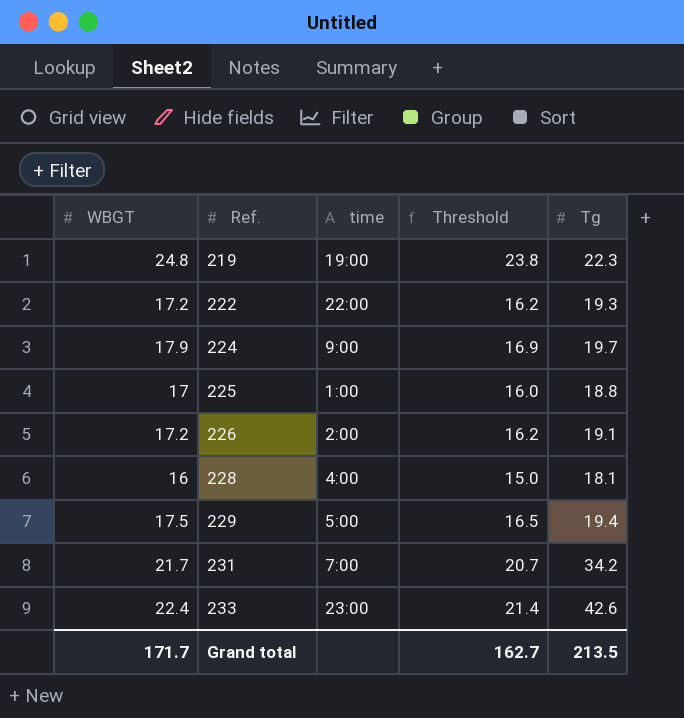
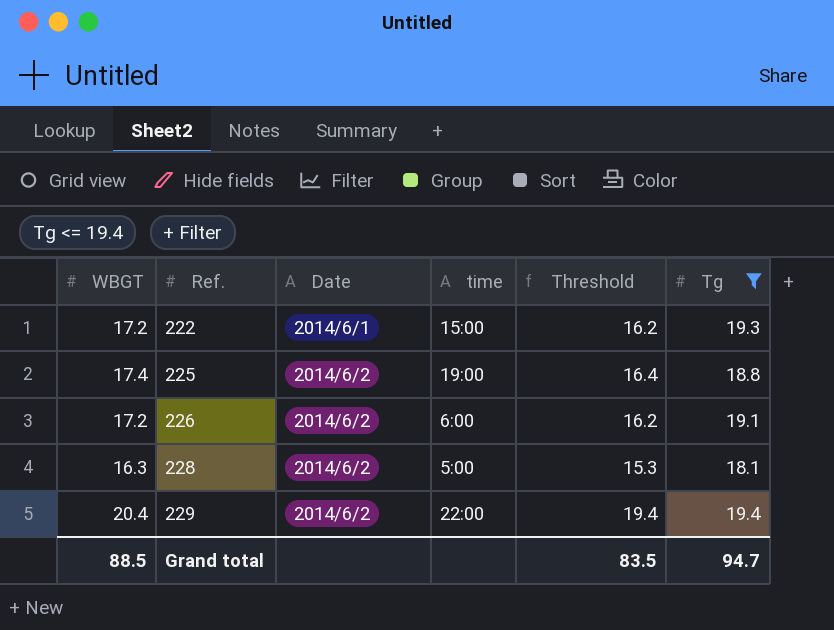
filter: none -> Tg <= 19.4
column Date | position: none -> 3
222 | time: 22:00 -> 15:00
225 | WBGT: 17 -> 17.4
225 | time: 1:00 -> 19:00
225 | Threshold: 16.0 -> 16.4
226 | time: 2:00 -> 6:00
228 | WBGT: 16 -> 16.3
228 | time: 4:00 -> 5:00
228 | Threshold: 15.0 -> 15.3
229 | WBGT: 17.5 -> 20.4
229 | time: 5:00 -> 22:00
229 | Threshold: 16.5 -> 19.4
Grand total | WBGT: 171.7 -> 88.5
Grand total | Threshold: 162.7 -> 83.5
Grand total | Tg: 213.5 -> 94.7

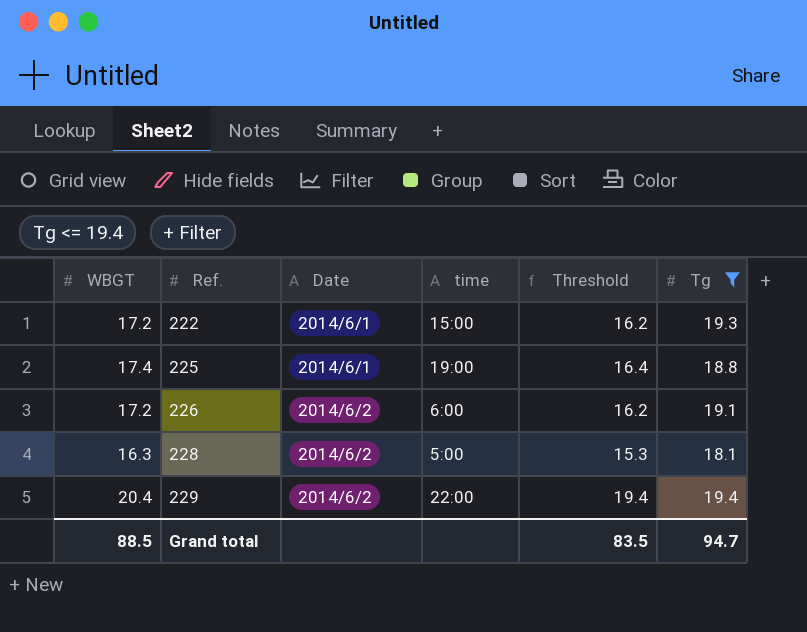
225 | Date: 2014/6/2 -> 2014/6/1

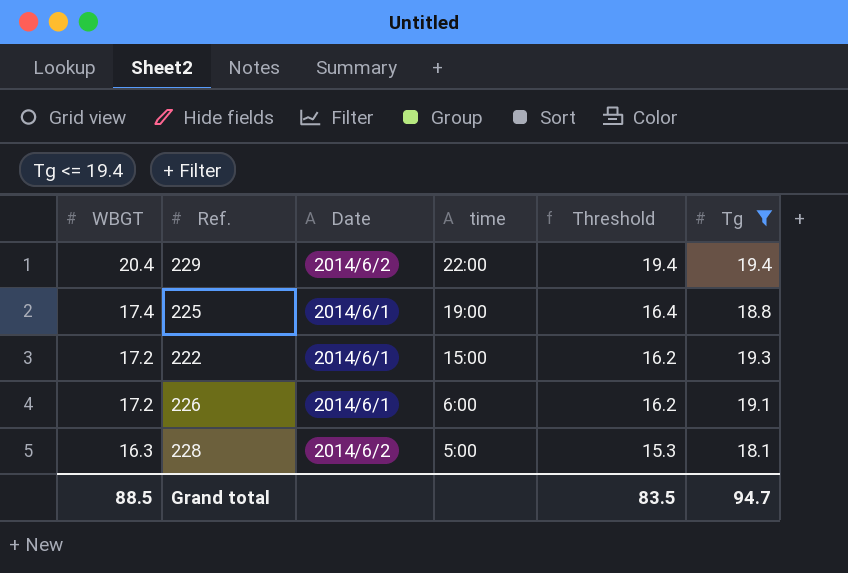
row order: Ref. ascending -> WBGT descending
226 | Date: 2014/6/2 -> 2014/6/1

